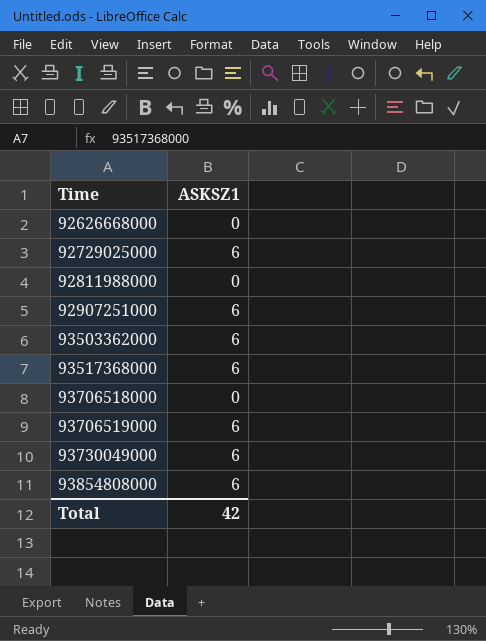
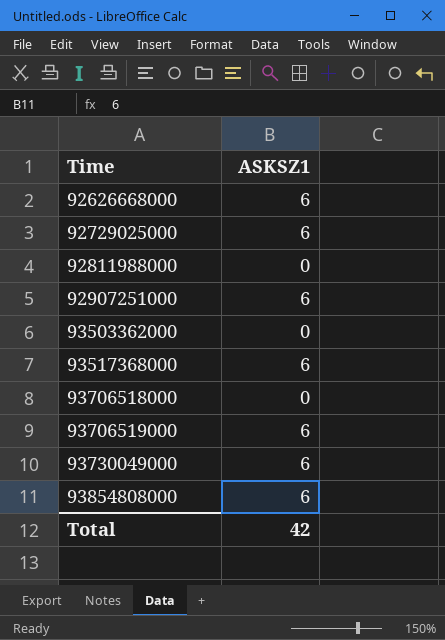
92626668000 | ASKSZ1: 0 -> 6
93503362000 | ASKSZ1: 6 -> 0

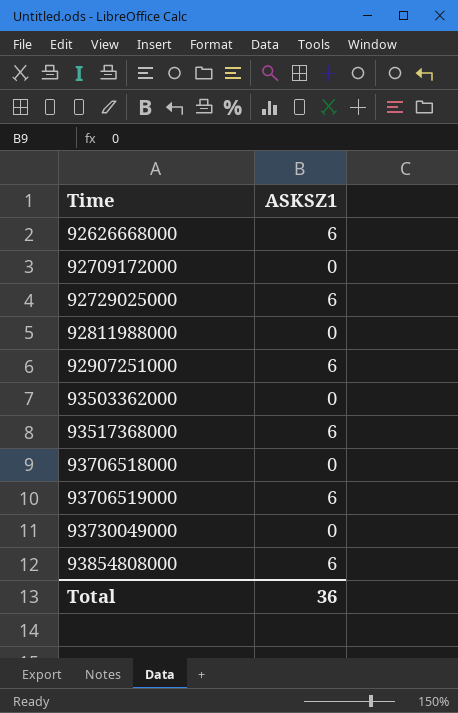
row 92709172000: none -> 0
93730049000 | ASKSZ1: 6 -> 0
Total | ASKSZ1: 42 -> 36

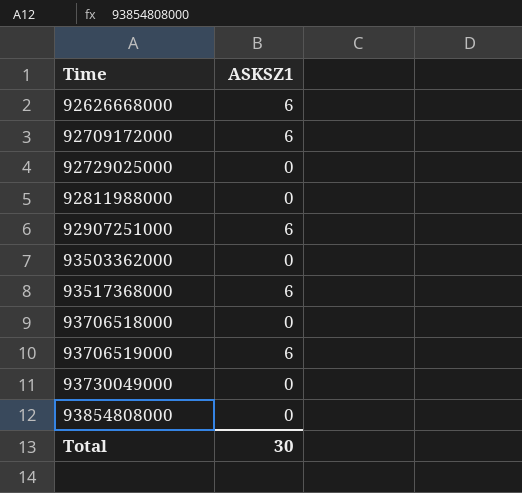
92709172000 | ASKSZ1: 0 -> 6
92729025000 | ASKSZ1: 6 -> 0
93854808000 | ASKSZ1: 6 -> 0
Total | ASKSZ1: 36 -> 30

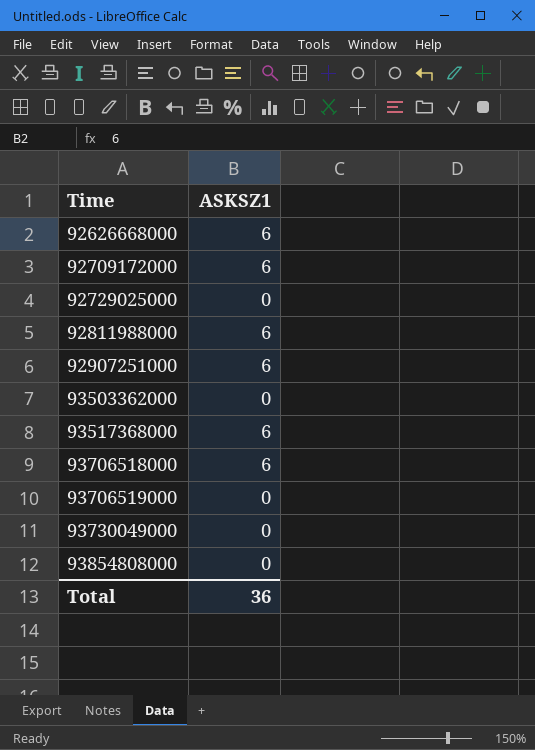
92811988000 | ASKSZ1: 0 -> 6
93706518000 | ASKSZ1: 0 -> 6
93706519000 | ASKSZ1: 6 -> 0
Total | ASKSZ1: 30 -> 36

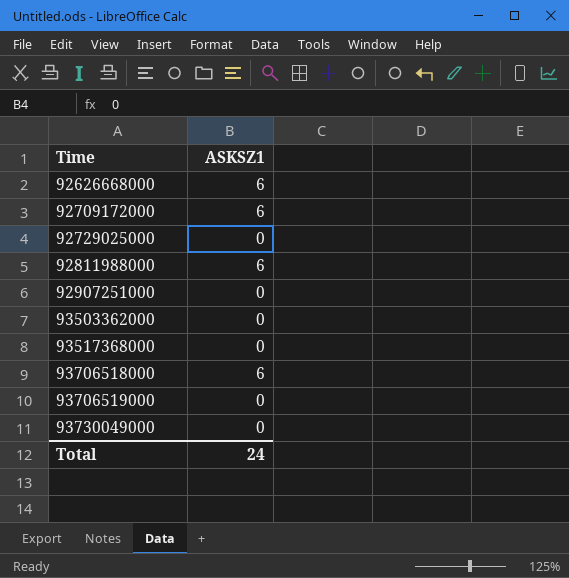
row 93854808000: 0 -> none
92907251000 | ASKSZ1: 6 -> 0
93517368000 | ASKSZ1: 6 -> 0
Total | ASKSZ1: 36 -> 24

